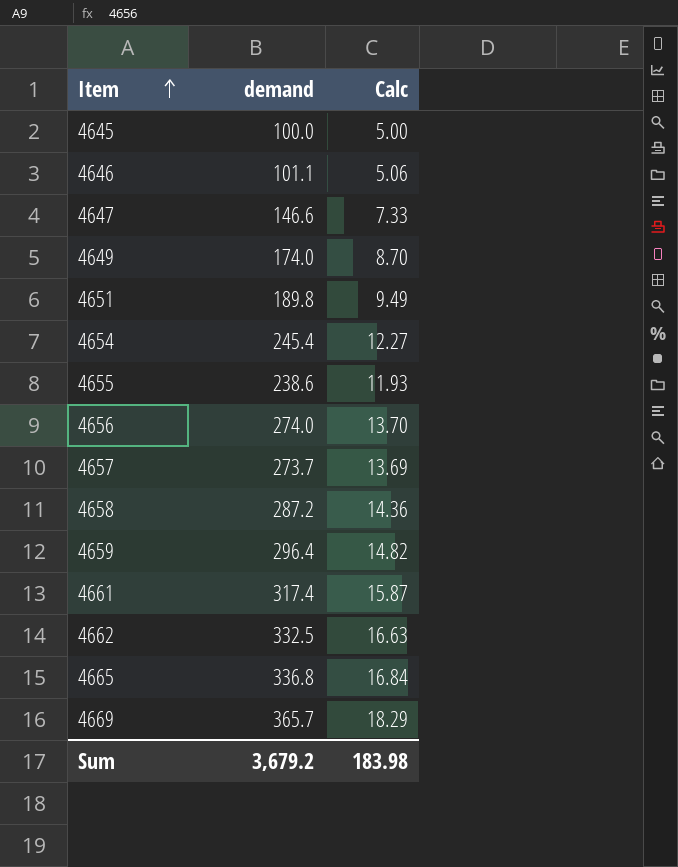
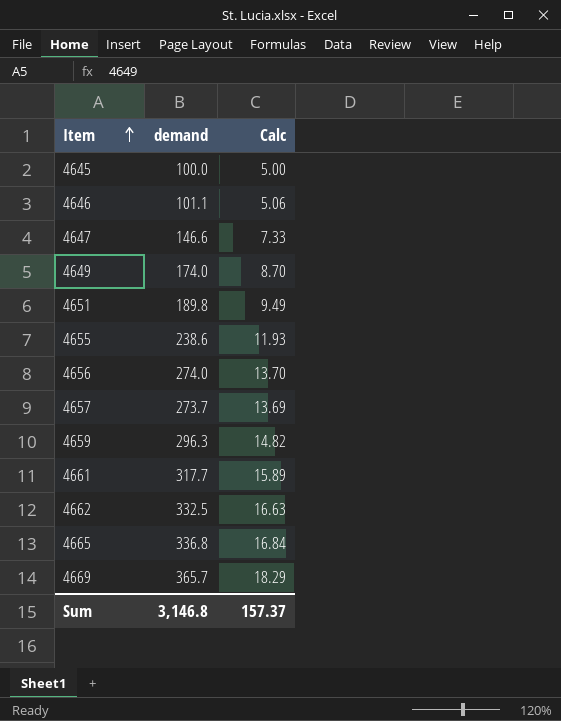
row 4654: 245.4 | 12.27 -> none
row 4658: 287.2 | 14.36 -> none
4659 | demand: 296.4 -> 296.3
4661 | demand: 317.4 -> 317.7
4661 | Calc: 15.87 -> 15.89
Sum | demand: 3,679.2 -> 3,146.8
Sum | Calc: 183.98 -> 157.37

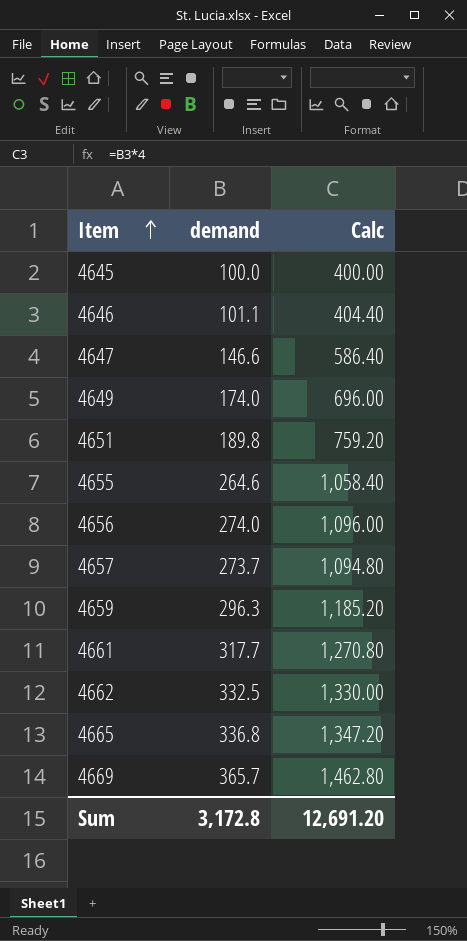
column Calc | formula: [demand] * 0.05 -> [demand] * 4
4655 | demand: 238.6 -> 264.6
Sum | demand: 3,146.8 -> 3,172.8
Sum | Calc: 157.37 -> 12,691.20

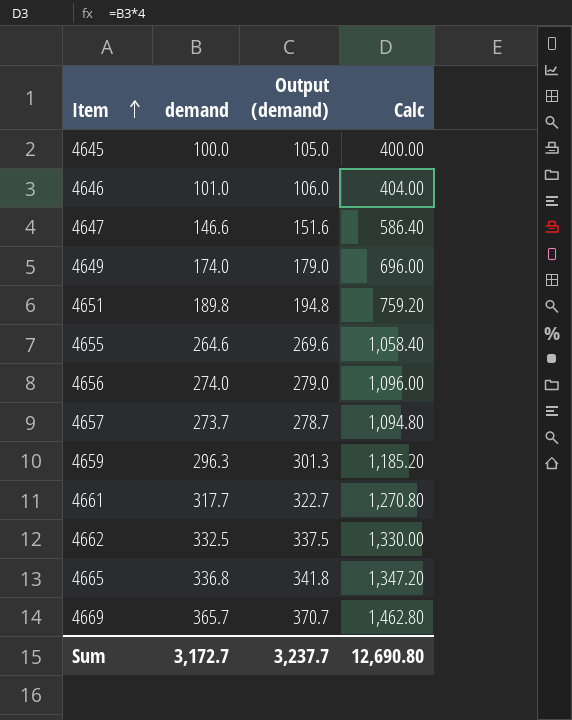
column Output (demand) | formula: none -> [demand] + 5
4646 | demand: 101.1 -> 101.0
4646 | Calc: 404.40 -> 404.00
Sum | demand: 3,172.8 -> 3,172.7
Sum | Calc: 12,691.20 -> 12,690.80

